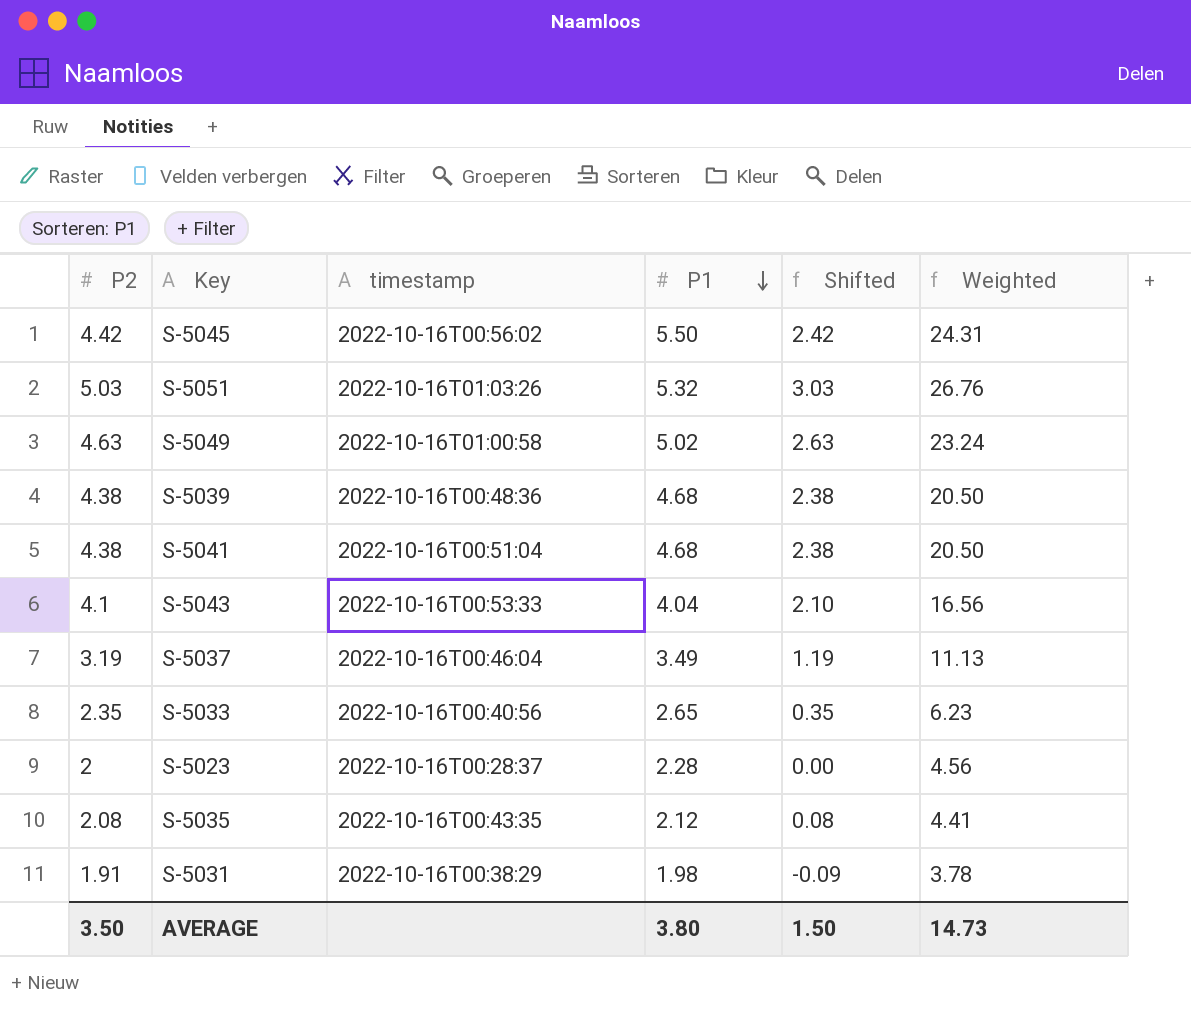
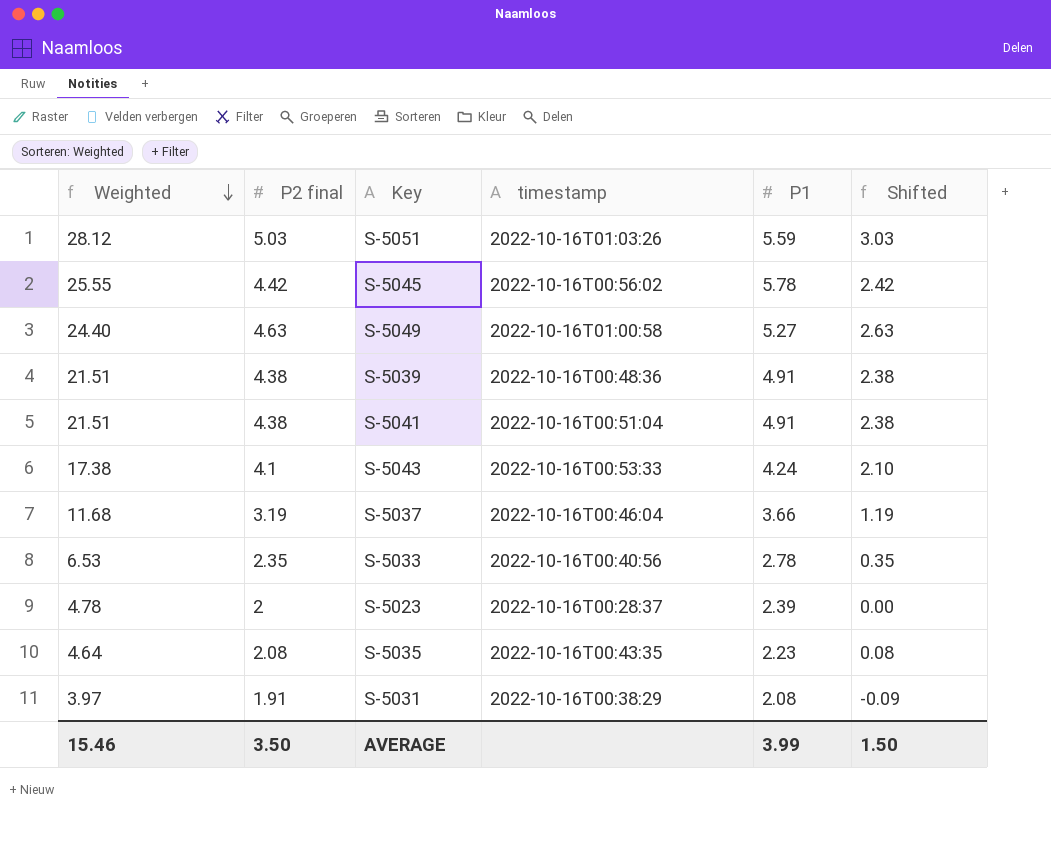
row order: P1 descending -> Weighted descending
column Weighted | position: 6 -> 1
column name: P2 -> P2 final
S-5051 | Weighted: 26.76 -> 28.12
S-5051 | P1: 5.32 -> 5.59
S-5045 | Weighted: 24.31 -> 25.55
S-5045 | P1: 5.50 -> 5.78
S-5049 | Weighted: 23.24 -> 24.40
S-5049 | P1: 5.02 -> 5.27
S-5039 | Weighted: 20.50 -> 21.51
S-5039 | P1: 4.68 -> 4.91
S-5041 | Weighted: 20.50 -> 21.51
S-5041 | P1: 4.68 -> 4.91
S-5043 | Weighted: 16.56 -> 17.38
S-5043 | P1: 4.04 -> 4.24
S-5037 | Weighted: 11.13 -> 11.68
S-5037 | P1: 3.49 -> 3.66
S-5033 | Weighted: 6.23 -> 6.53
S-5033 | P1: 2.65 -> 2.78
S-5023 | Weighted: 4.56 -> 4.78
S-5023 | P1: 2.28 -> 2.39
S-5035 | Weighted: 4.41 -> 4.64
S-5035 | P1: 2.12 -> 2.23
S-5031 | Weighted: 3.78 -> 3.97
S-5031 | P1: 1.98 -> 2.08
AVERAGE | Weighted: 14.73 -> 15.46
AVERAGE | P1: 3.80 -> 3.99

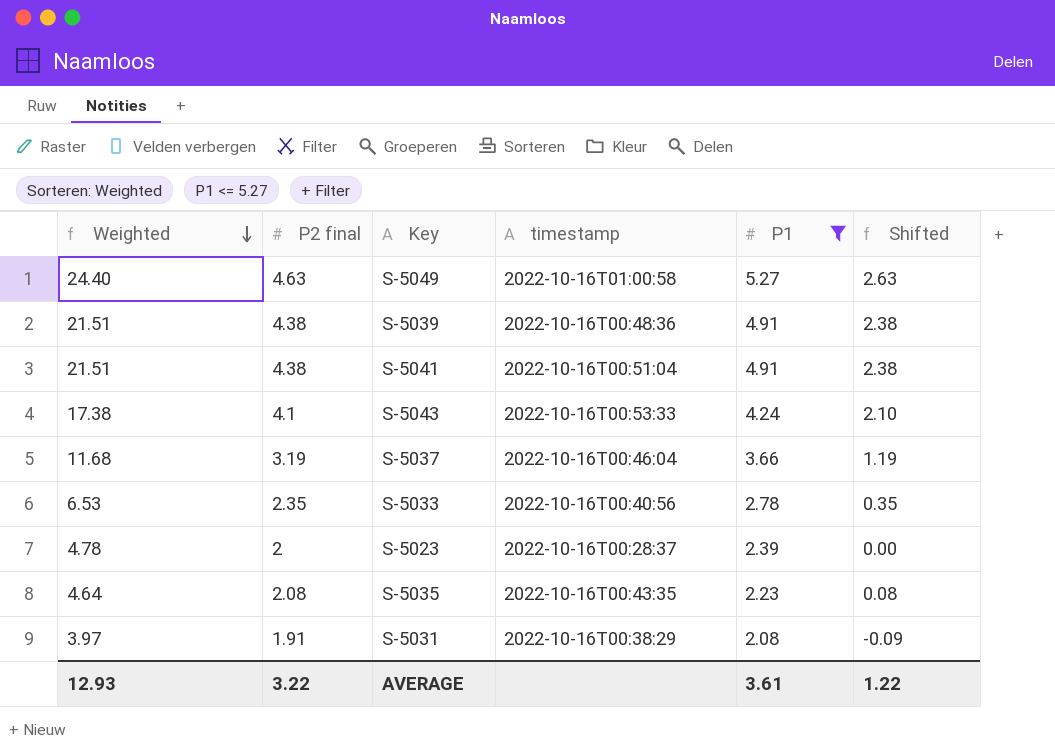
filter: none -> P1 <= 5.27
AVERAGE | Weighted: 15.46 -> 12.93
AVERAGE | P2 final: 3.50 -> 3.22
AVERAGE | P1: 3.99 -> 3.61
AVERAGE | Shifted: 1.50 -> 1.22

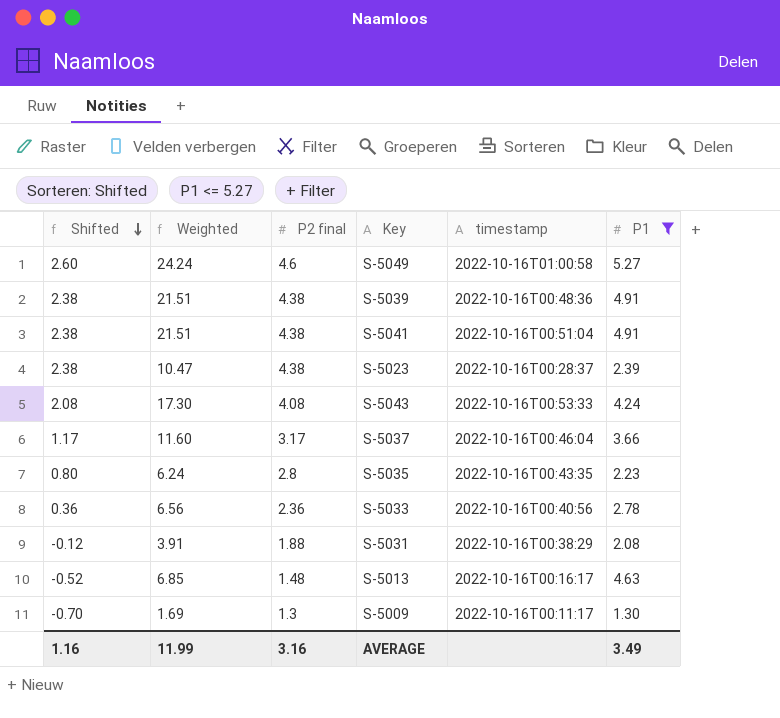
row order: Weighted descending -> Shifted descending
column Shifted | position: 6 -> 1
S-5049 | Shifted: 2.63 -> 2.60
S-5049 | Weighted: 24.40 -> 24.24
S-5049 | P2 final: 4.63 -> 4.6
S-5023 | Shifted: 0.00 -> 2.38
S-5023 | Weighted: 4.78 -> 10.47
S-5023 | P2 final: 2 -> 4.38
S-5043 | Shifted: 2.10 -> 2.08
S-5043 | Weighted: 17.38 -> 17.30
S-5043 | P2 final: 4.1 -> 4.08
S-5037 | Shifted: 1.19 -> 1.17
S-5037 | Weighted: 11.68 -> 11.60
S-5037 | P2 final: 3.19 -> 3.17
S-5035 | Shifted: 0.08 -> 0.80
S-5035 | Weighted: 4.64 -> 6.24
S-5035 | P2 final: 2.08 -> 2.8
S-5033 | Shifted: 0.35 -> 0.36
S-5033 | Weighted: 6.53 -> 6.56
S-5033 | P2 final: 2.35 -> 2.36
S-5031 | Shifted: -0.09 -> -0.12
S-5031 | Weighted: 3.97 -> 3.91
S-5031 | P2 final: 1.91 -> 1.88
row S-5013: none -> -0.52 | 6.85 | 1.48 | 2022-10-16T00:16:17 | 4.63
row S-5009: none -> -0.70 | 1.69 | 1.3 | 2022-10-16T00:11:17 | 1.30
AVERAGE | Shifted: 1.22 -> 1.16
AVERAGE | Weighted: 12.93 -> 11.99
AVERAGE | P2 final: 3.22 -> 3.16
AVERAGE | P1: 3.61 -> 3.49

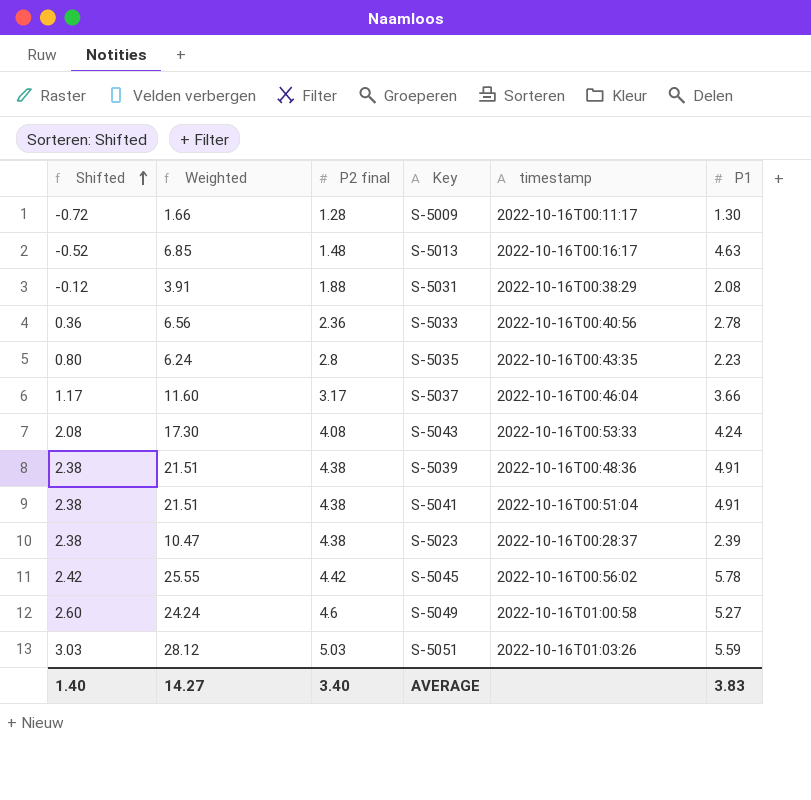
filter: P1 <= 5.27 -> none
row order: Shifted descending -> Shifted ascending
S-5009 | Shifted: -0.70 -> -0.72
S-5009 | Weighted: 1.69 -> 1.66
S-5009 | P2 final: 1.3 -> 1.28
AVERAGE | Shifted: 1.16 -> 1.40
AVERAGE | Weighted: 11.99 -> 14.27
AVERAGE | P2 final: 3.16 -> 3.40
AVERAGE | P1: 3.49 -> 3.83

